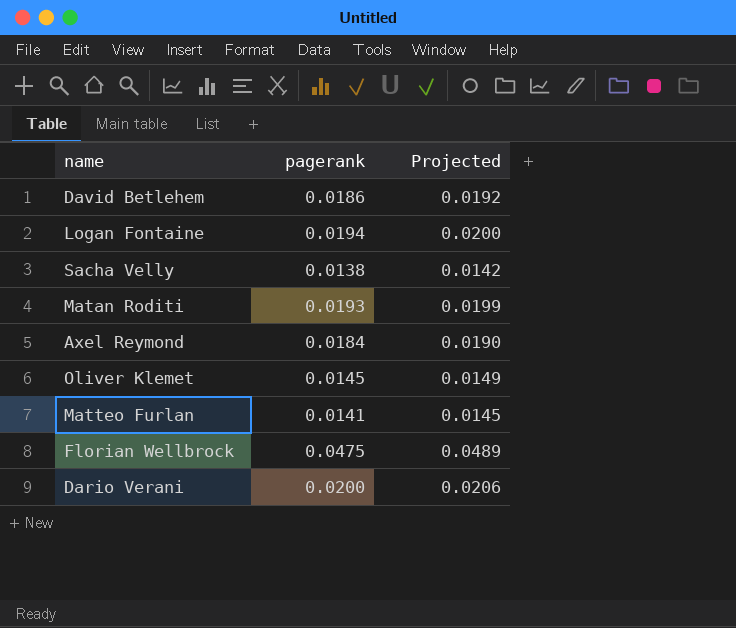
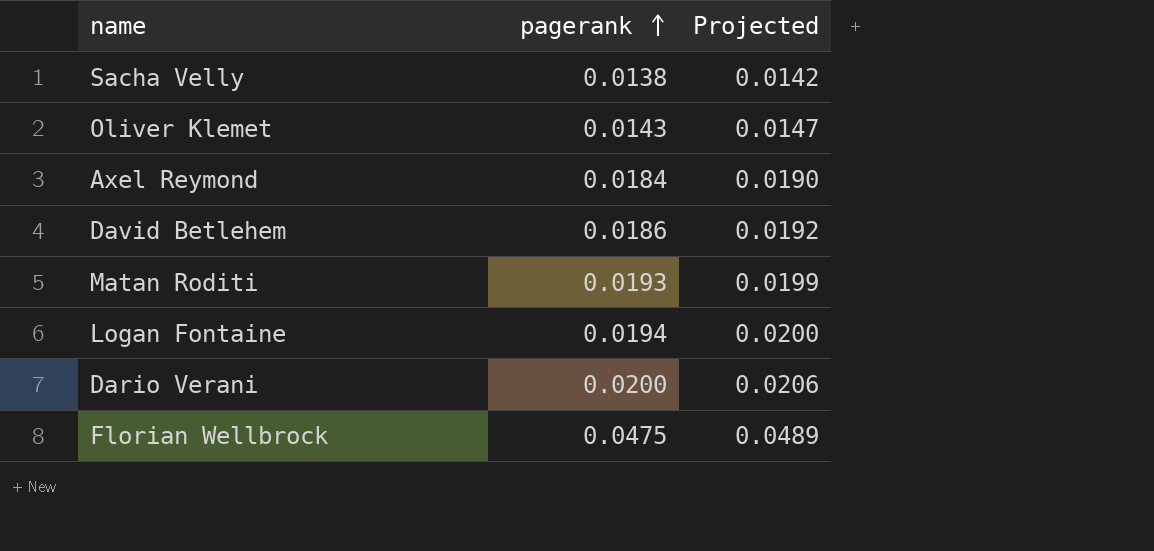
row order: none -> pagerank ascending
row Matteo Furlan: 0.0141 | 0.0145 -> none
Oliver Klemet | pagerank: 0.0145 -> 0.0143
Oliver Klemet | Projected: 0.0149 -> 0.0147

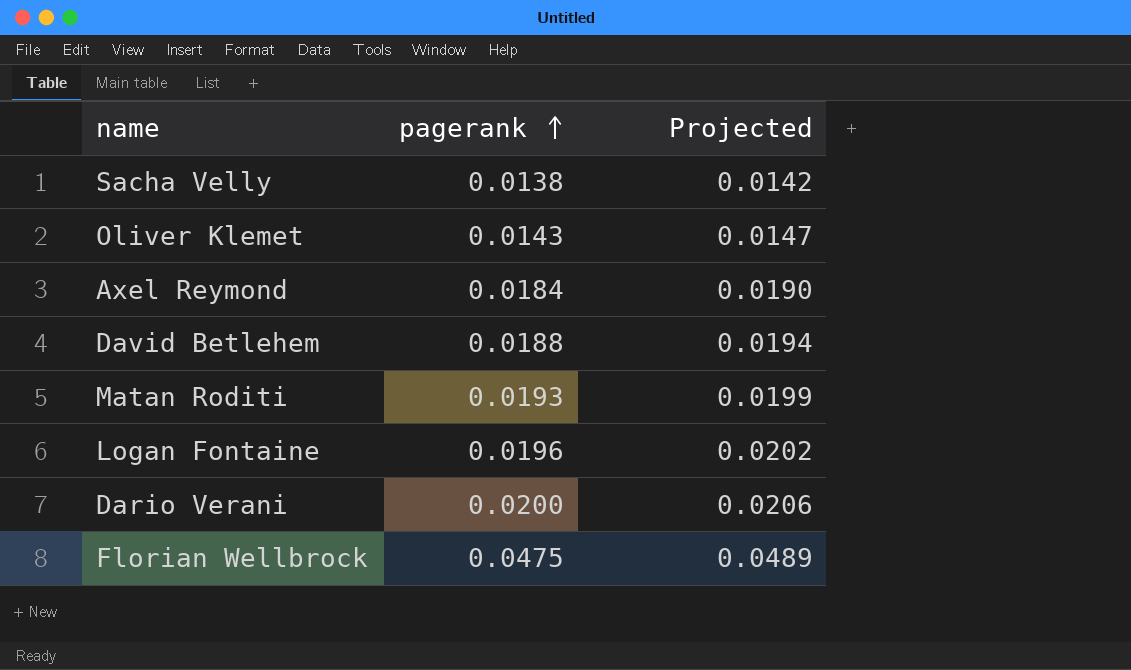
David Betlehem | pagerank: 0.0186 -> 0.0188
David Betlehem | Projected: 0.0192 -> 0.0194
Logan Fontaine | pagerank: 0.0194 -> 0.0196
Logan Fontaine | Projected: 0.0200 -> 0.0202

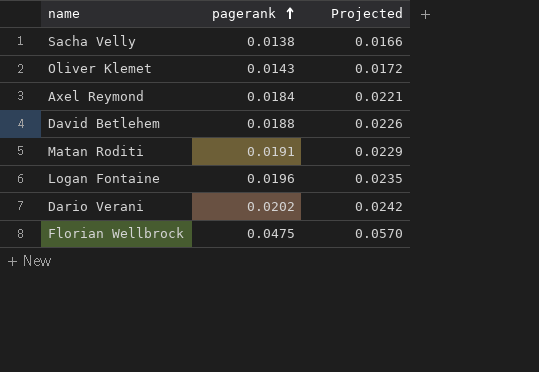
column Projected | formula: [pagerank] * 1.03 -> [pagerank] * 1.2
Matan Roditi | pagerank: 0.0193 -> 0.0191
Dario Verani | pagerank: 0.0200 -> 0.0202

